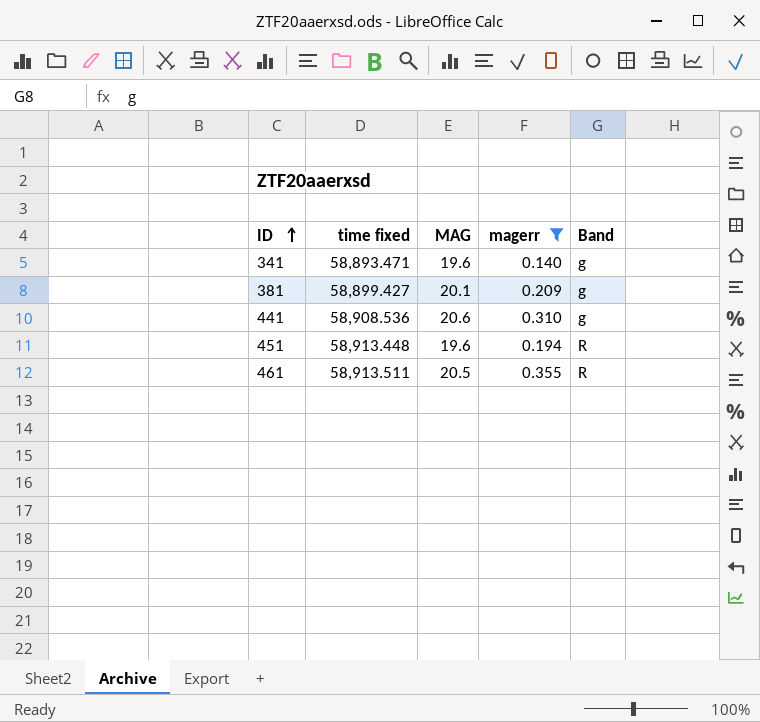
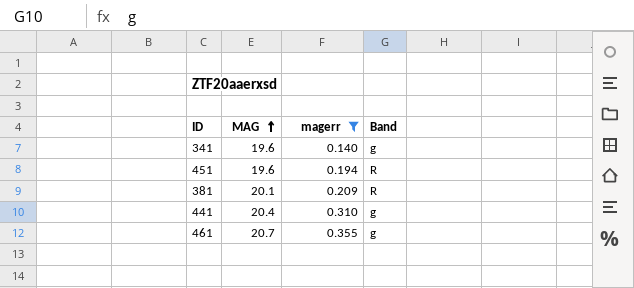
row order: ID ascending -> MAG ascending
column time fixed | position: 2 -> none
381 | Band: g -> R
441 | MAG: 20.6 -> 20.4
461 | MAG: 20.5 -> 20.7
461 | Band: R -> g

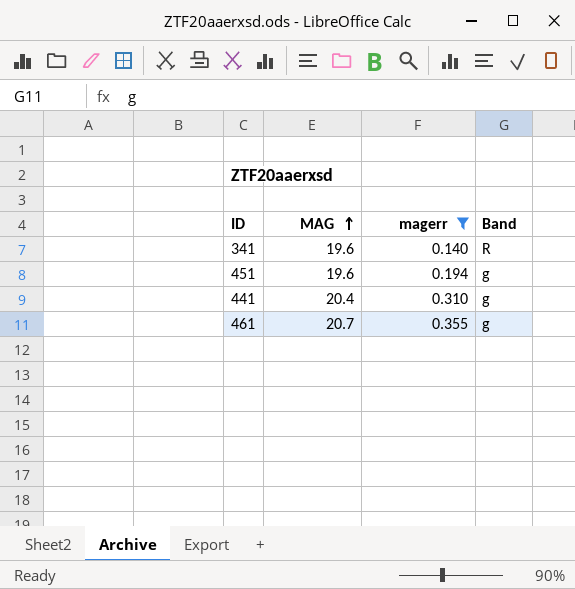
row 381: 20.1 | 0.209 | R -> none
341 | Band: g -> R
451 | Band: R -> g

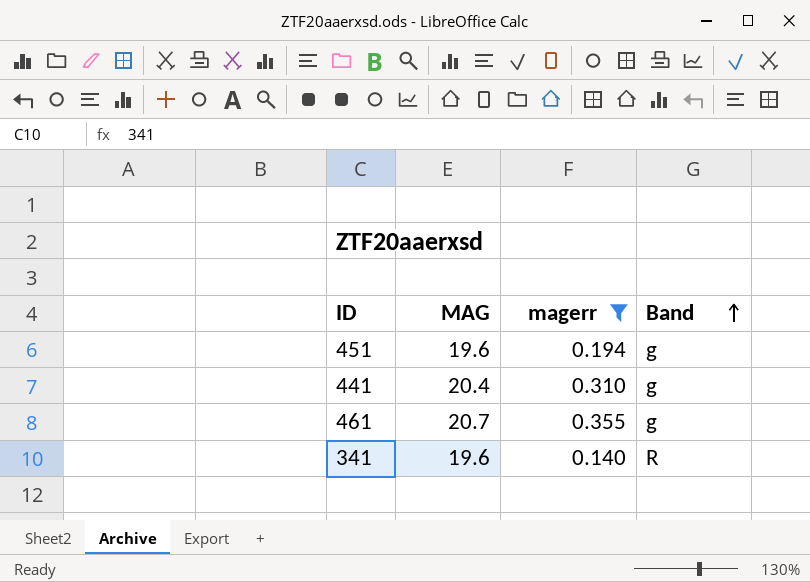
row order: MAG ascending -> Band ascending

